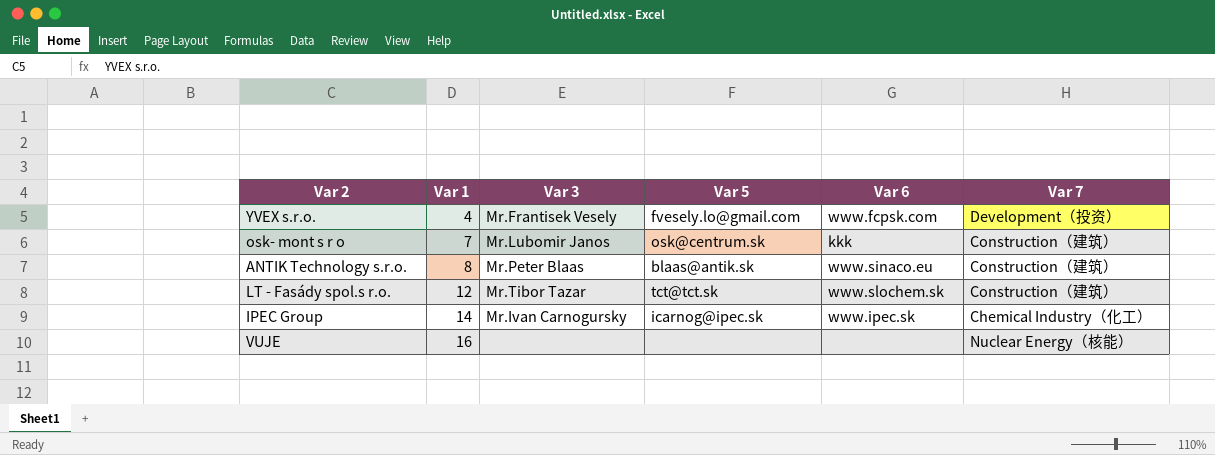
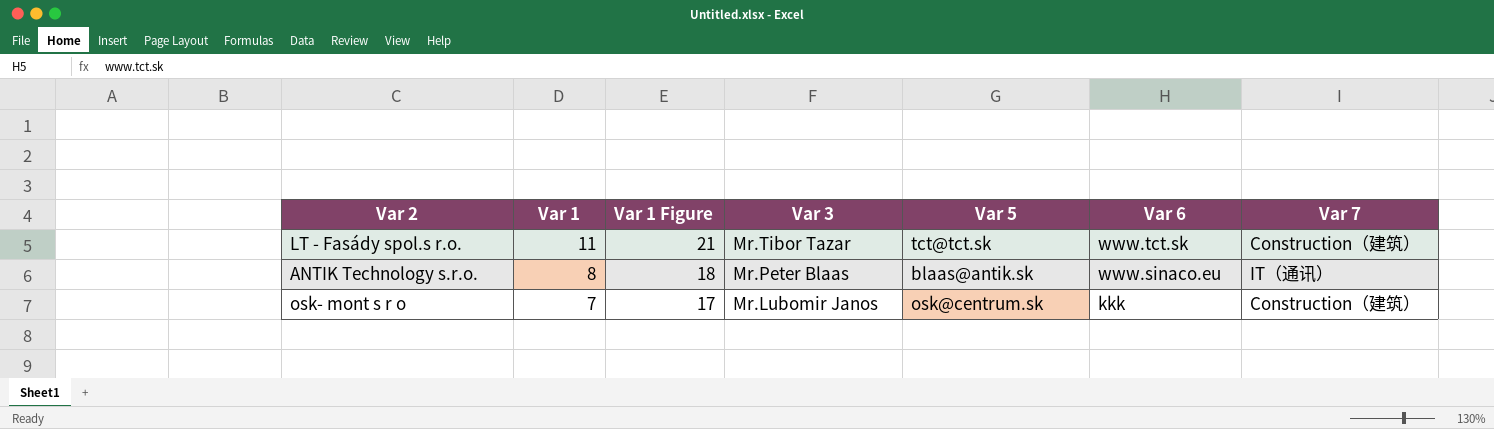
row order: Var 1 ascending -> Var 1 descending
column Var 1 Figure | formula: none -> [Var 1] + 10
row YVEX s.r.o.: 4 | Mr.Frantisek Vesely | fvesely.lo@gmail.com | www.fcpsk.com | Development（投资） -> none
row IPEC Group: 14 | Mr.Ivan Carnogursky | icarnog@ipec.sk | www.ipec.sk | Chemical Industry（化工） -> none
row VUJE: 16 | none | none | none | Nuclear Energy（核能） -> none
LT - Fasády spol.s r.o. | Var 1: 12 -> 11
LT - Fasády spol.s r.o. | Var 6: www.slochem.sk -> www.tct.sk
ANTIK Technology s.r.o. | Var 7: Construction（建筑） -> IT（通讯）

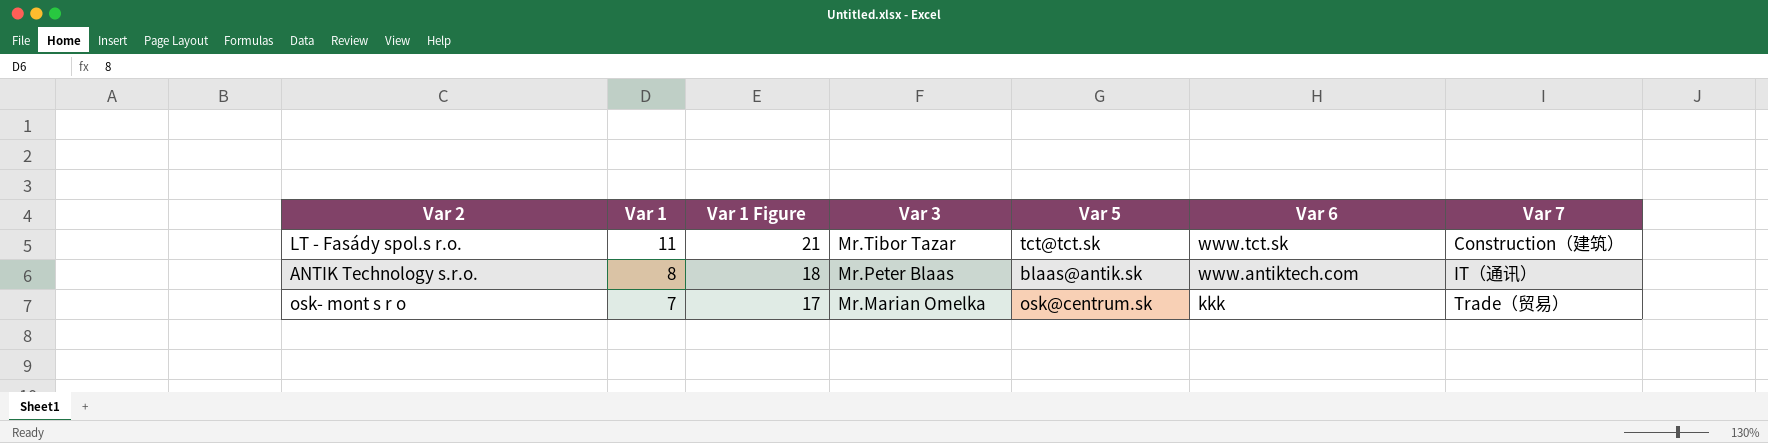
ANTIK Technology s.r.o. | Var 6: www.sinaco.eu -> www.antiktech.com
osk- mont s r o | Var 3: Mr.Lubomir Janos -> Mr.Marian Omelka
osk- mont s r o | Var 7: Construction（建筑） -> Trade（贸易）

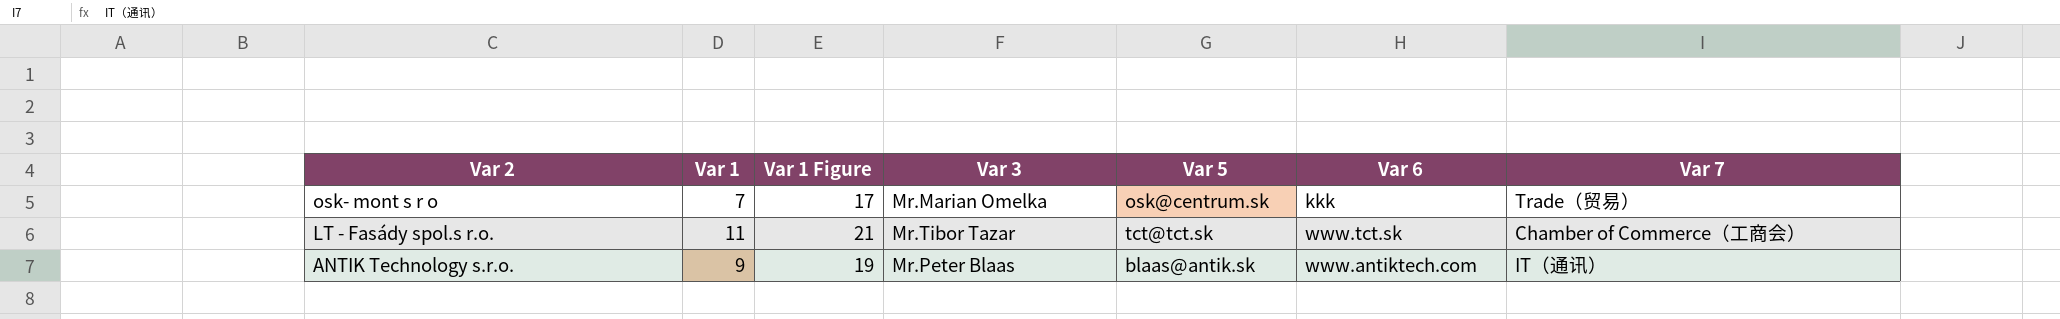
row order: Var 1 descending -> Var 2 descending
LT - Fasády spol.s r.o. | Var 7: Construction（建筑） -> Chamber of Commerce（工商会）
ANTIK Technology s.r.o. | Var 1: 8 -> 9
ANTIK Technology s.r.o. | Var 1 Figure: 18 -> 19

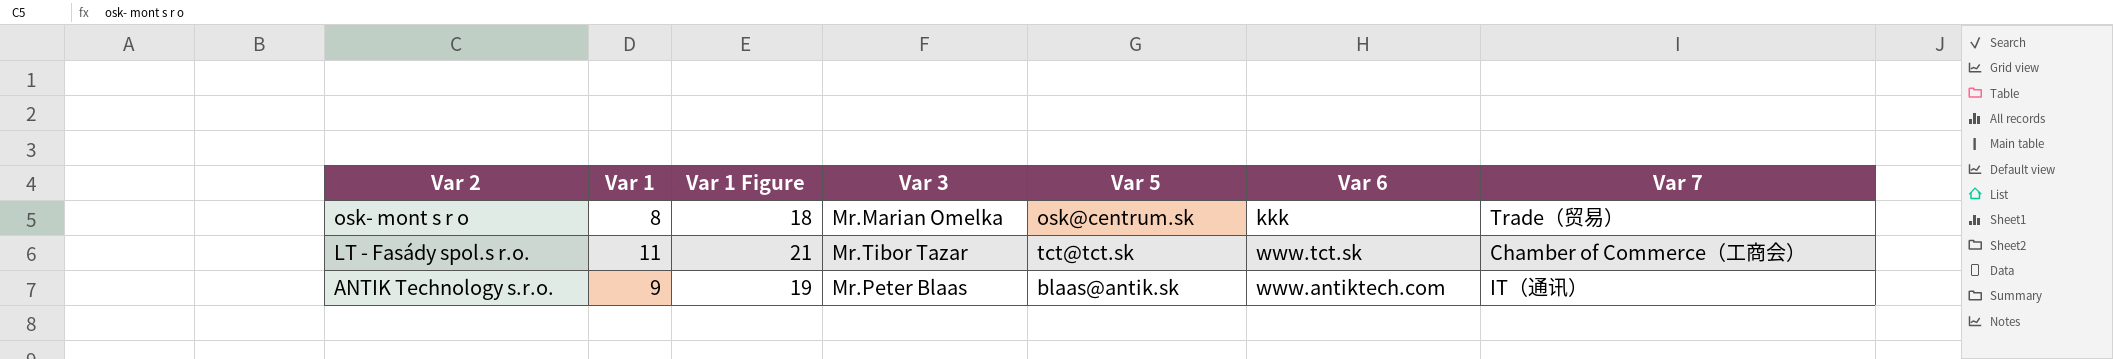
osk- mont s r o | Var 1: 7 -> 8
osk- mont s r o | Var 1 Figure: 17 -> 18

